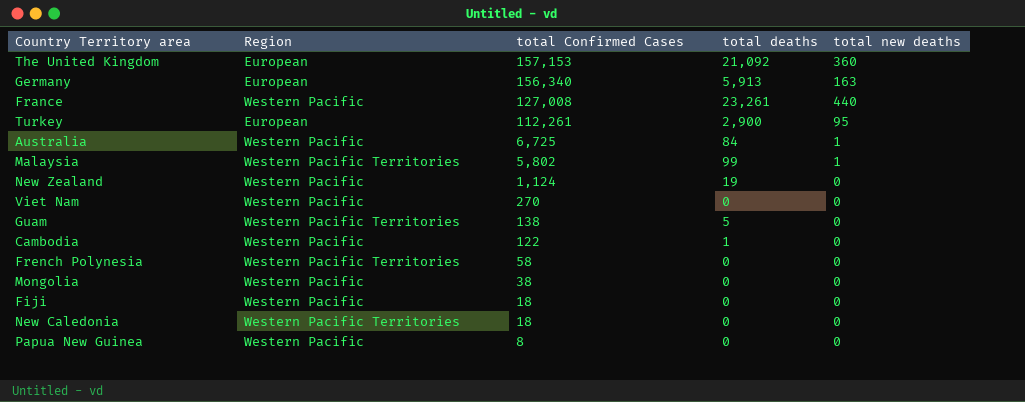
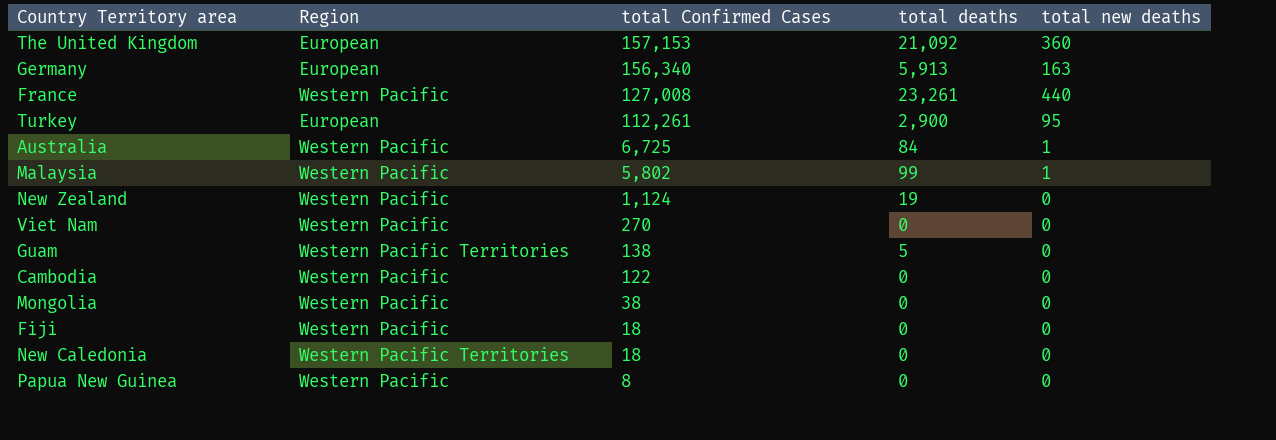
row French Polynesia: Western Pacific Territories | 58 | 0 | 0 -> none
Malaysia | Region: Western Pacific Territories -> Western Pacific
Cambodia | total deaths: 1 -> 0

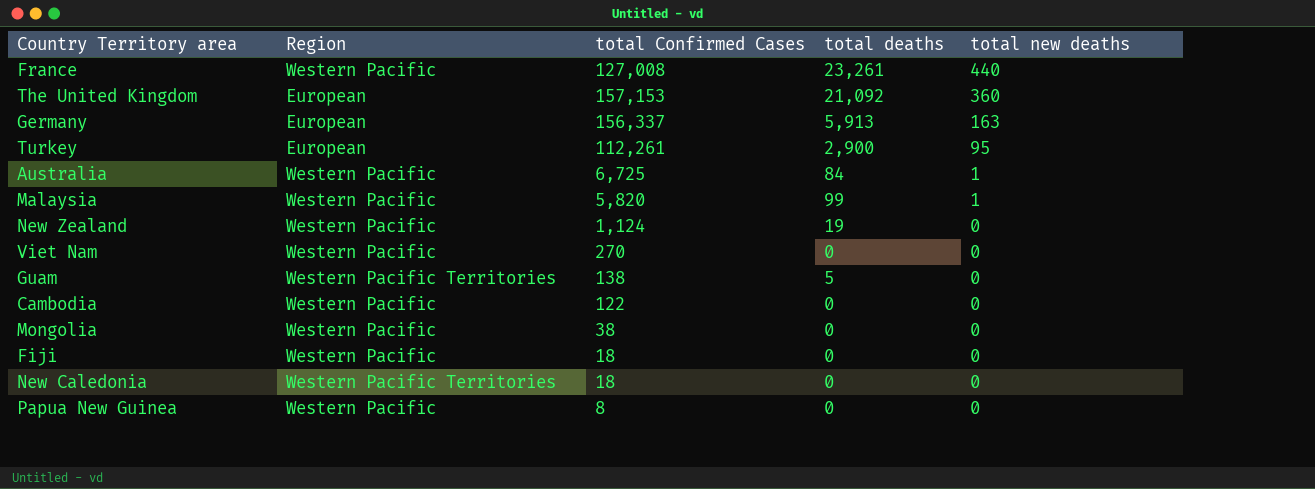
row order: total Confirmed Cases descending -> total new deaths descending
Germany | total Confirmed Cases: 156,340 -> 156,337
Malaysia | total Confirmed Cases: 5,802 -> 5,820

